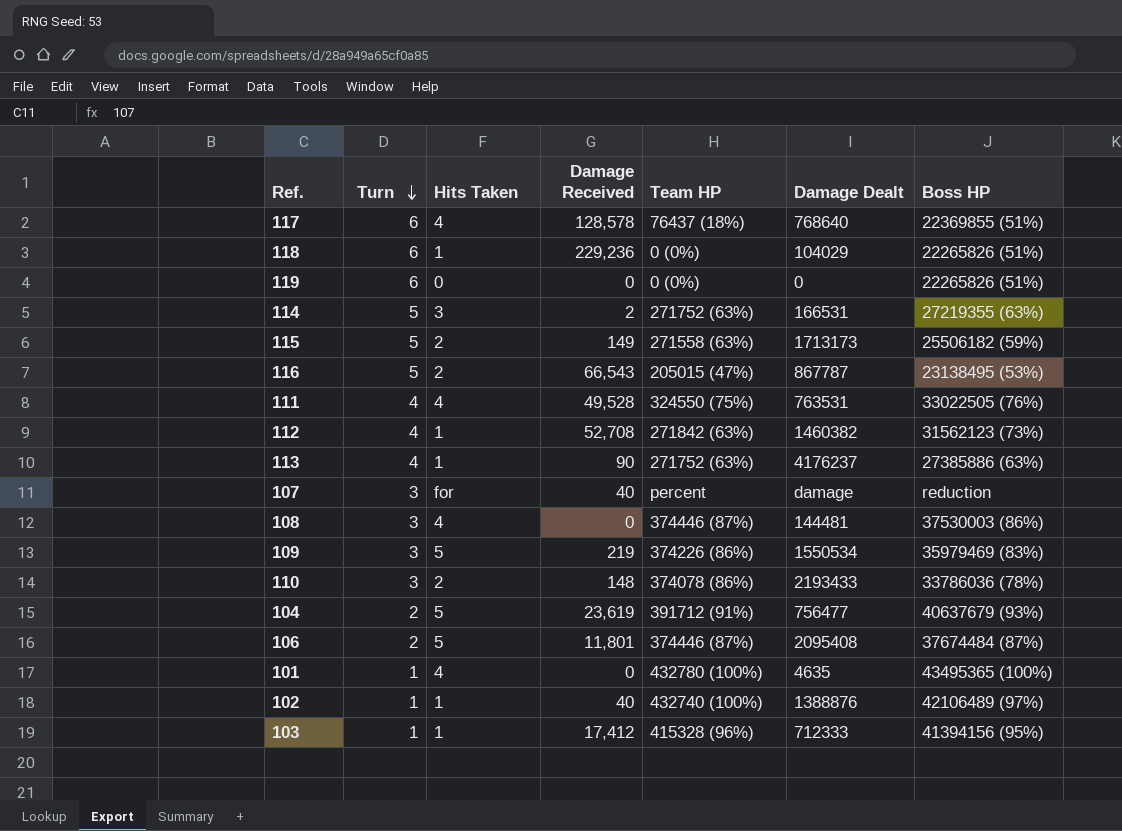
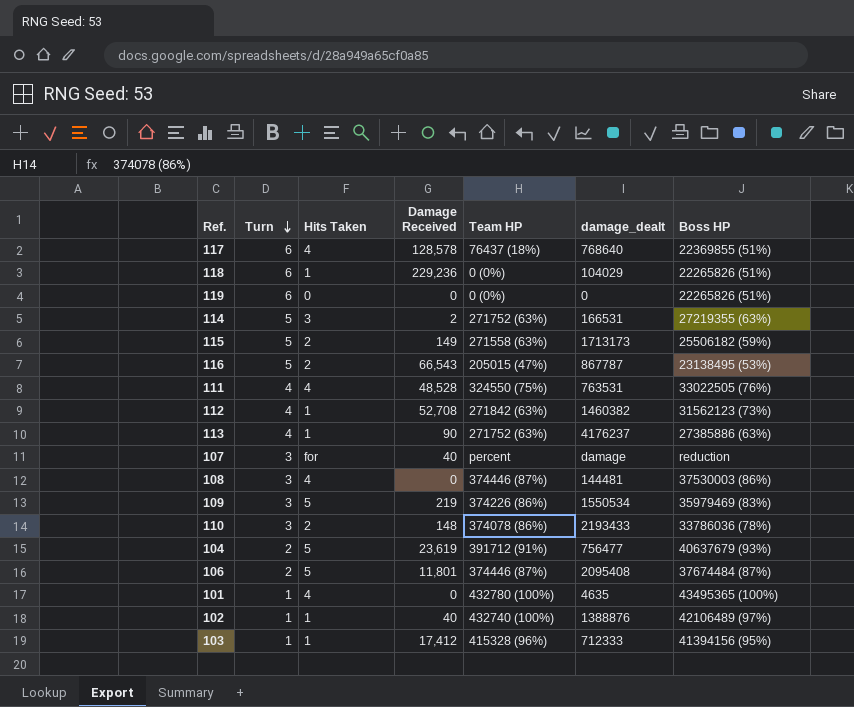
column name: Damage Dealt -> damage_dealt
111 | Damage Received: 49,528 -> 48,528

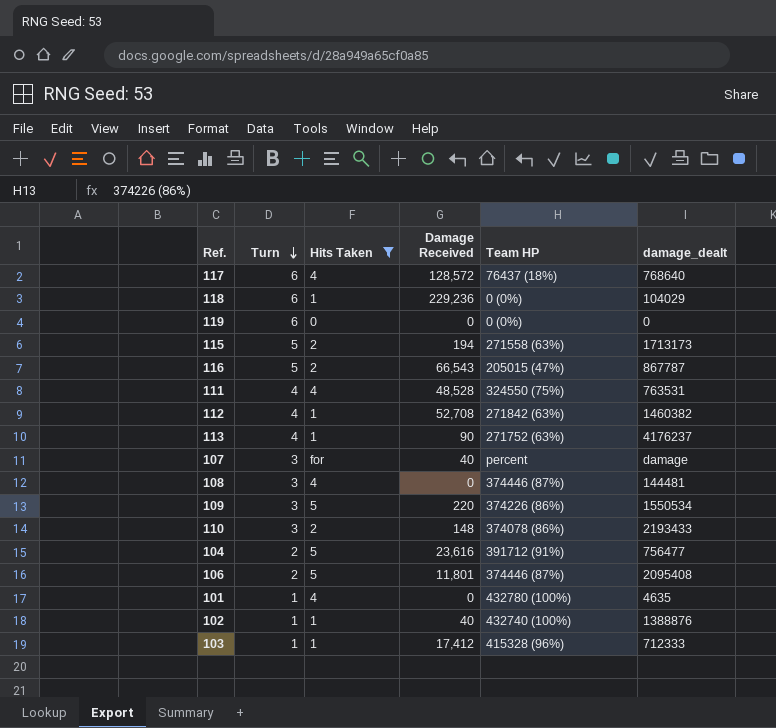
filter: none -> Hits Taken != 3
column Boss HP | position: 7 -> none
117 | Damage Received: 128,578 -> 128,572
115 | Damage Received: 149 -> 194
109 | Damage Received: 219 -> 220
104 | Damage Received: 23,619 -> 23,616

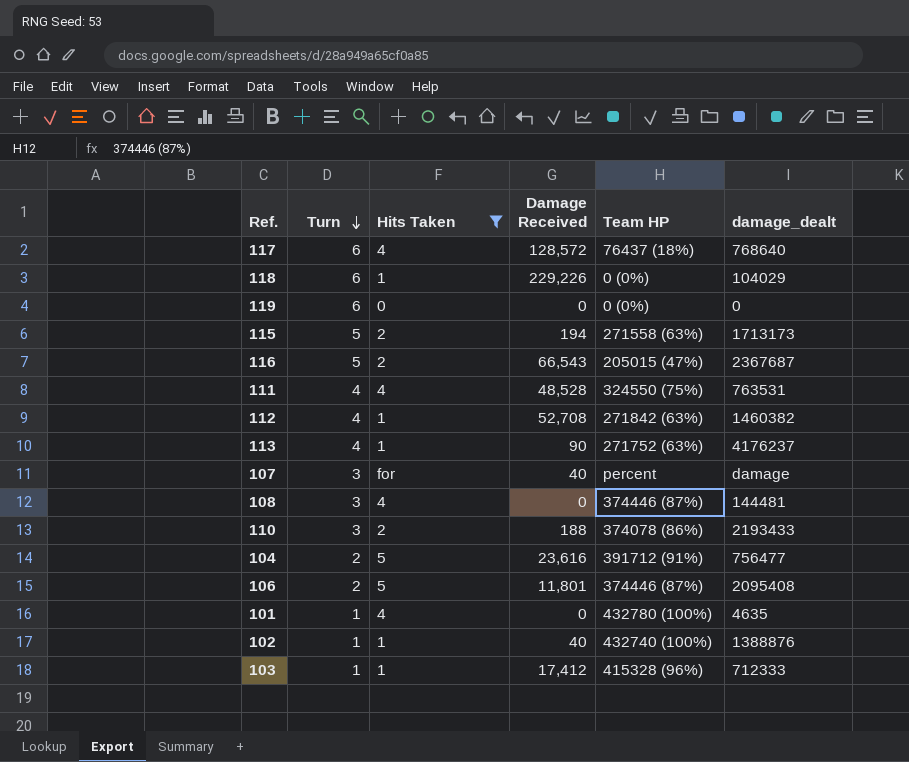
row 109: 3 | 5 | 220 | 374226 (86%) | 1550534 -> none
118 | Damage Received: 229,236 -> 229,226
116 | damage_dealt: 867787 -> 2367687
110 | Damage Received: 148 -> 188

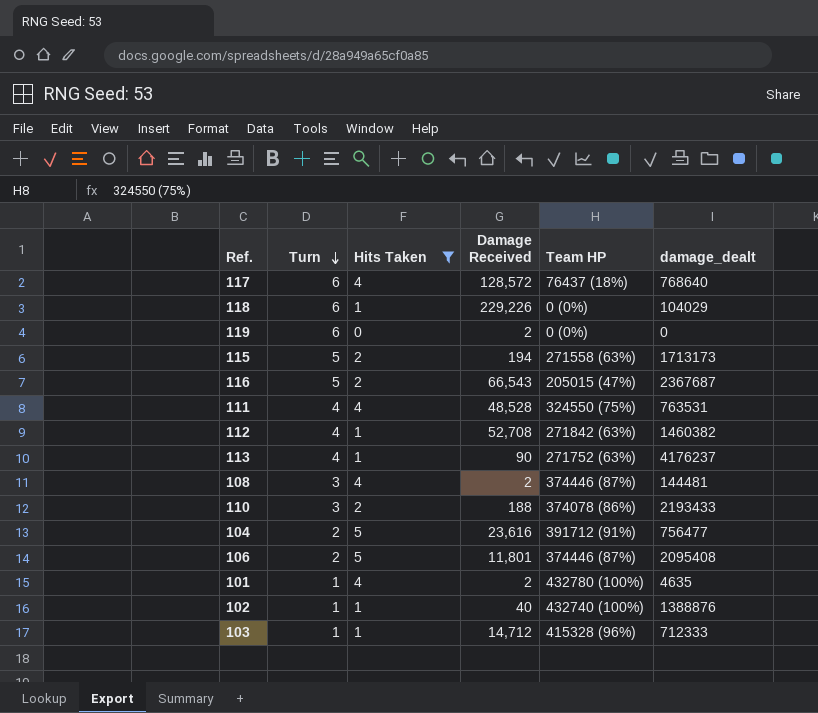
row 107: 3 | for | 40 | percent | damage -> none
119 | Damage Received: 0 -> 2
108 | Damage Received: 0 -> 2
101 | Damage Received: 0 -> 2
103 | Damage Received: 17,412 -> 14,712

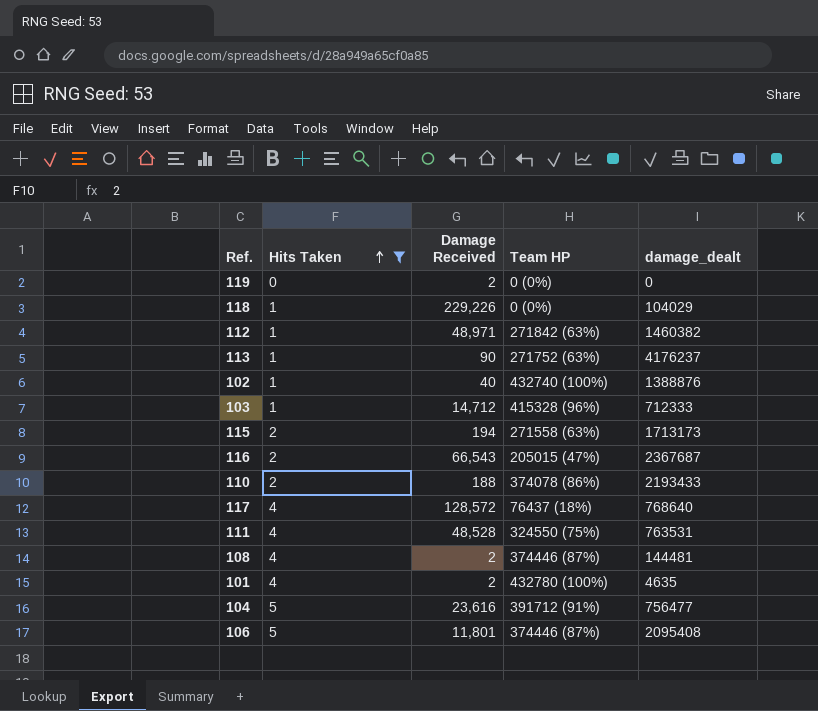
row order: Turn descending -> Hits Taken ascending
column Turn | position: 2 -> none
112 | Damage Received: 52,708 -> 48,971

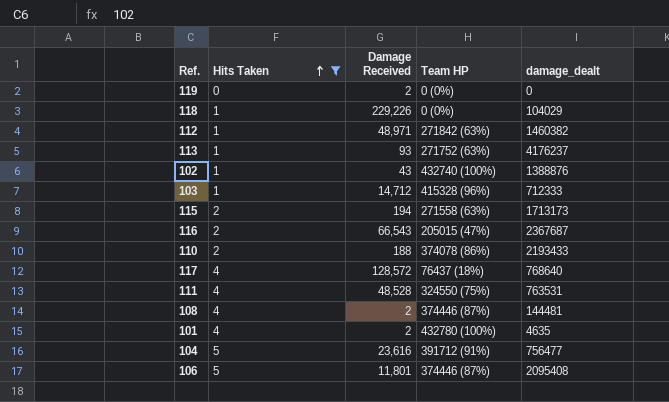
113 | Damage Received: 90 -> 93
102 | Damage Received: 40 -> 43

